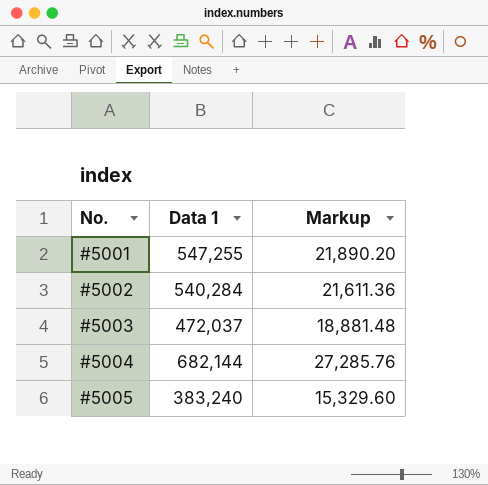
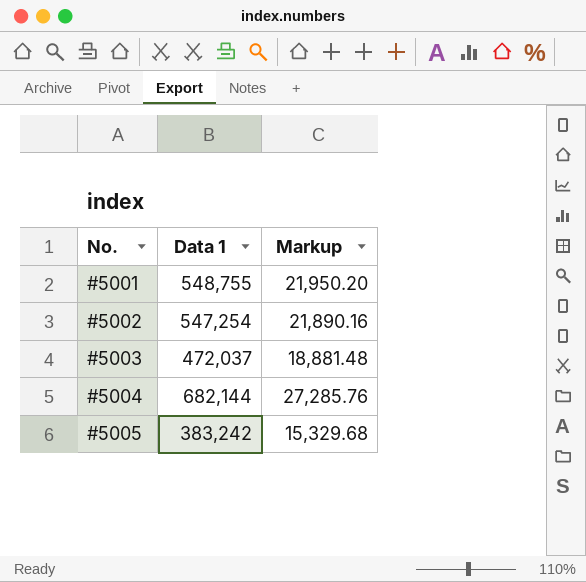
#5001 | Data 1: 547,255 -> 548,755
#5001 | Markup: 21,890.20 -> 21,950.20
#5002 | Data 1: 540,284 -> 547,254
#5002 | Markup: 21,611.36 -> 21,890.16
#5005 | Data 1: 383,240 -> 383,242
#5005 | Markup: 15,329.60 -> 15,329.68

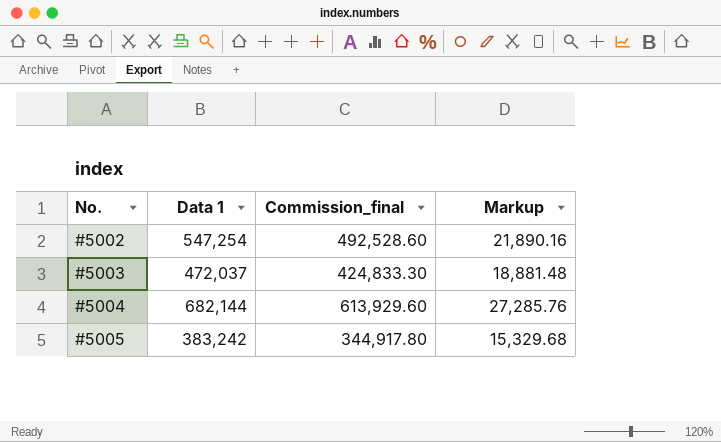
column Commission_final | formula: none -> [Data 1] * 0.9
row #5001: 548,755 | 21,950.20 -> none

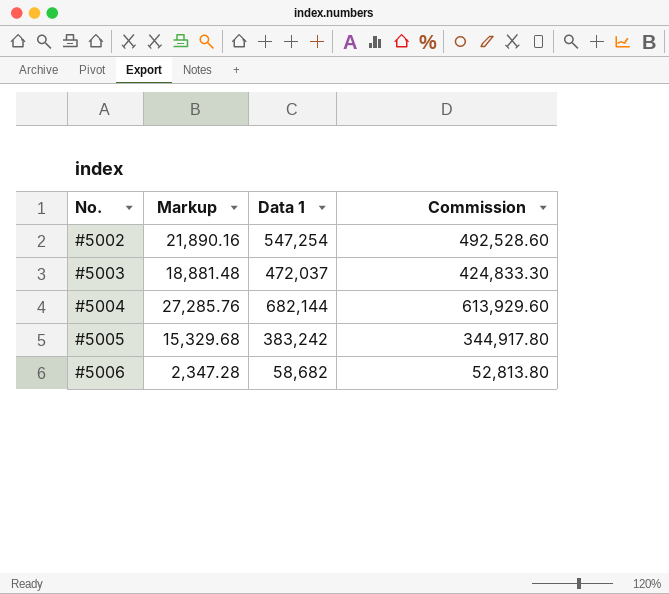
column Markup | position: 4 -> 2
column name: Commission_final -> Commission
row #5006: none -> 2,347.28 | 58,682 | 52,813.80

